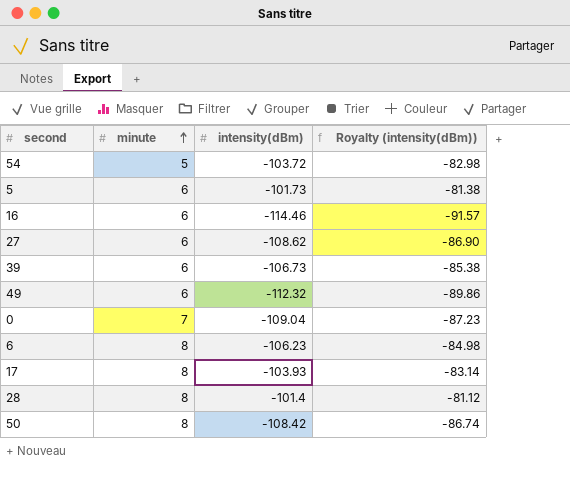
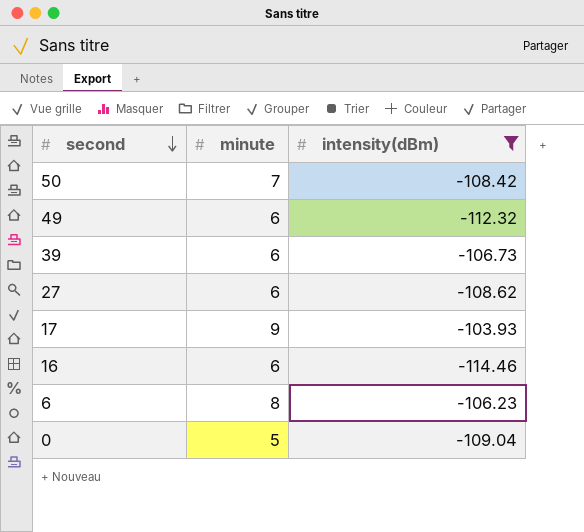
filter: none -> intensity(dBm) <= -103.93
row order: minute ascending -> second descending
column Royalty (intensity(dBm)) | formula: [intensity(dBm)] * 0.8 -> none
50 | minute: 8 -> 7
17 | minute: 8 -> 9
0 | minute: 7 -> 5

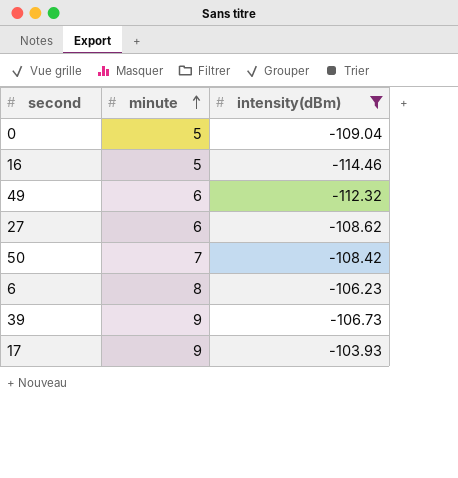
row order: second descending -> minute ascending
16 | minute: 6 -> 5
39 | minute: 6 -> 9

